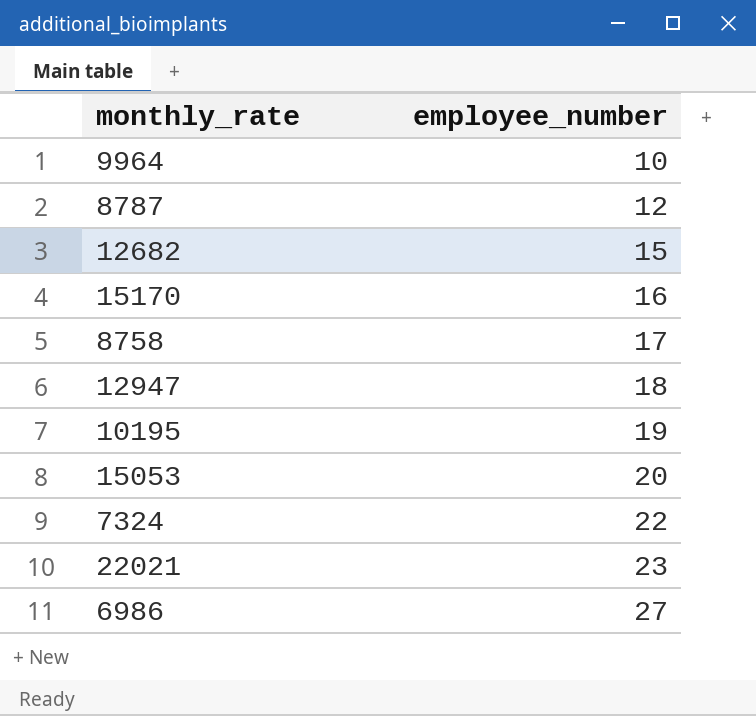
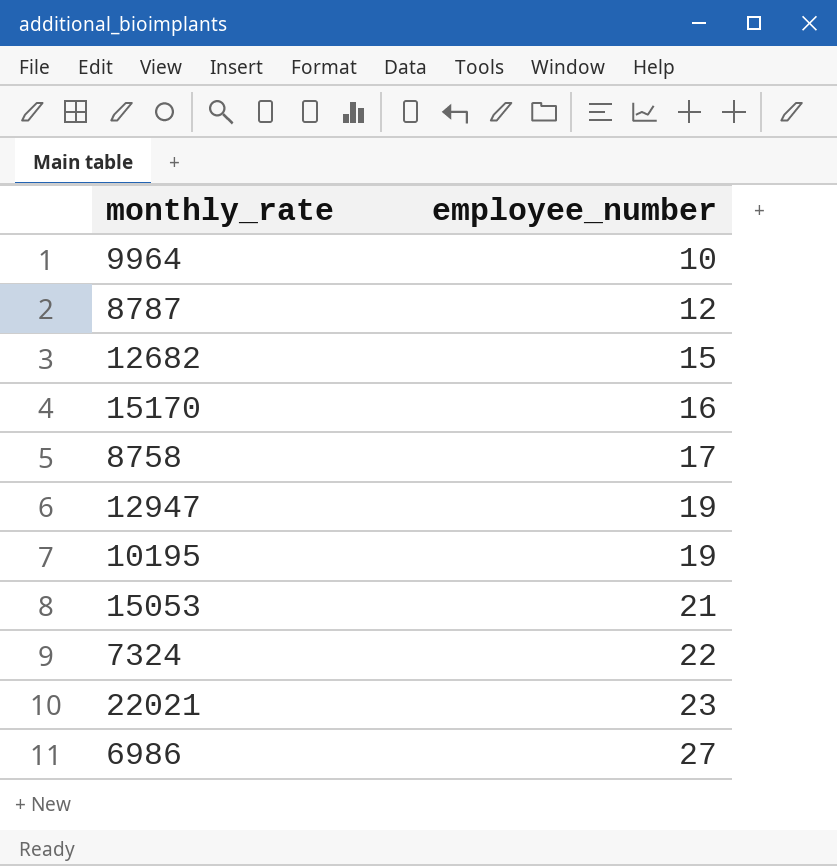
12947 | employee_number: 18 -> 19
15053 | employee_number: 20 -> 21

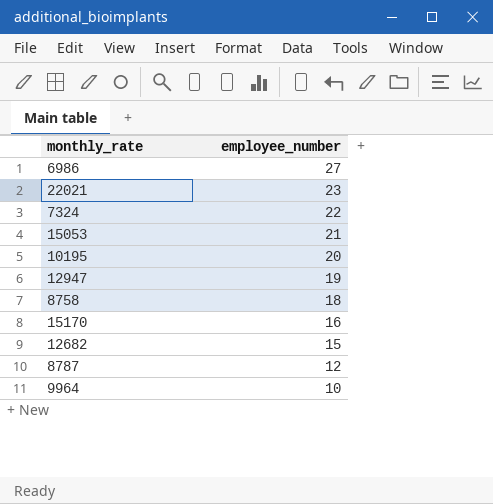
row order: employee_number ascending -> employee_number descending
10195 | employee_number: 19 -> 20
8758 | employee_number: 17 -> 18

